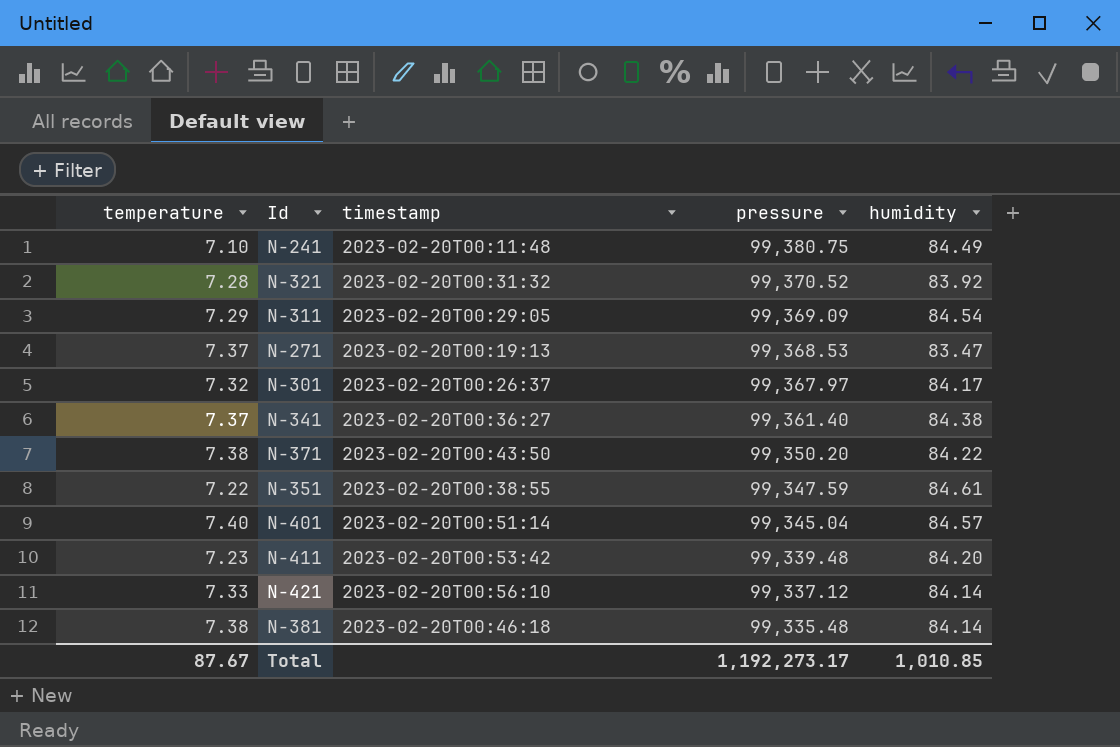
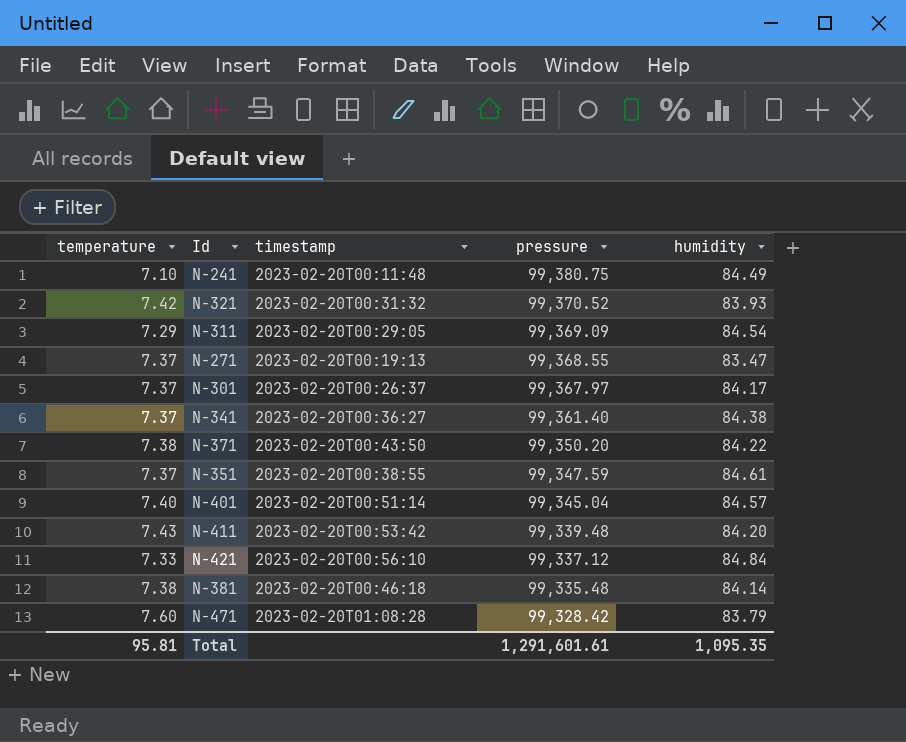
N-321 | temperature: 7.28 -> 7.42
N-321 | humidity: 83.92 -> 83.93
N-271 | pressure: 99,368.53 -> 99,368.55
N-301 | temperature: 7.32 -> 7.37
N-351 | temperature: 7.22 -> 7.37
N-411 | temperature: 7.23 -> 7.43
N-421 | humidity: 84.14 -> 84.84
row N-471: none -> 7.60 | 2023-02-20T01:08:28 | 99,328.42 | 83.79
Total | temperature: 87.67 -> 95.81
Total | pressure: 1,192,273.17 -> 1,291,601.61
Total | humidity: 1,010.85 -> 1,095.35

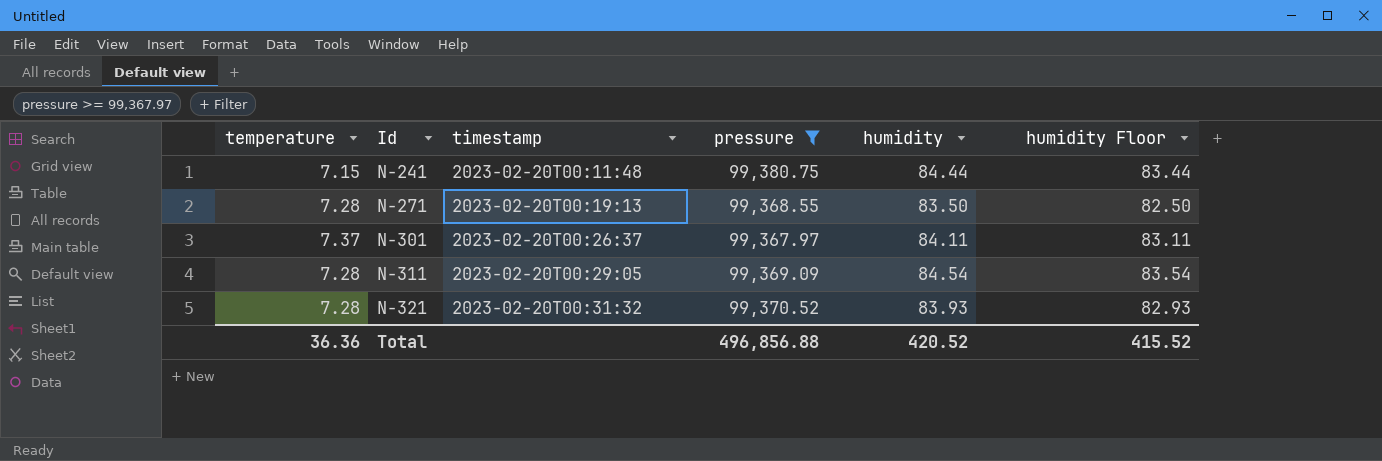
filter: none -> pressure >= 99,367.97
row order: pressure descending -> Id ascending
column humidity Floor | formula: none -> [humidity] - 1
N-241 | temperature: 7.10 -> 7.15
N-241 | humidity: 84.49 -> 84.44
N-271 | temperature: 7.37 -> 7.28
N-271 | humidity: 83.47 -> 83.50
N-301 | humidity: 84.17 -> 84.11
N-311 | temperature: 7.29 -> 7.28
N-321 | temperature: 7.42 -> 7.28
Total | temperature: 95.81 -> 36.36
Total | pressure: 1,291,601.61 -> 496,856.88
Total | humidity: 1,095.35 -> 420.52

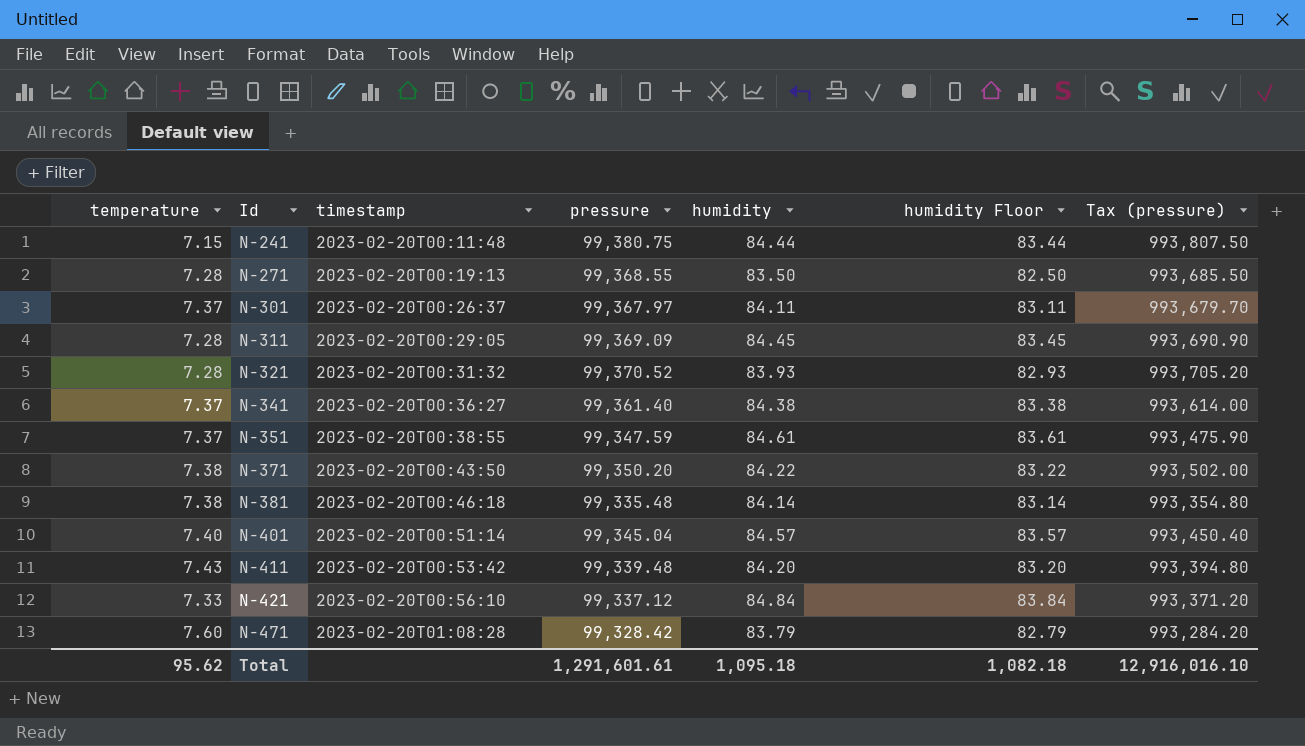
filter: pressure >= 99,367.97 -> none
column Tax (pressure) | formula: none -> [pressure] * 10
N-311 | humidity: 84.54 -> 84.45
N-311 | humidity Floor: 83.54 -> 83.45
Total | temperature: 36.36 -> 95.62
Total | pressure: 496,856.88 -> 1,291,601.61
Total | humidity: 420.52 -> 1,095.18
Total | humidity Floor: 415.52 -> 1,082.18

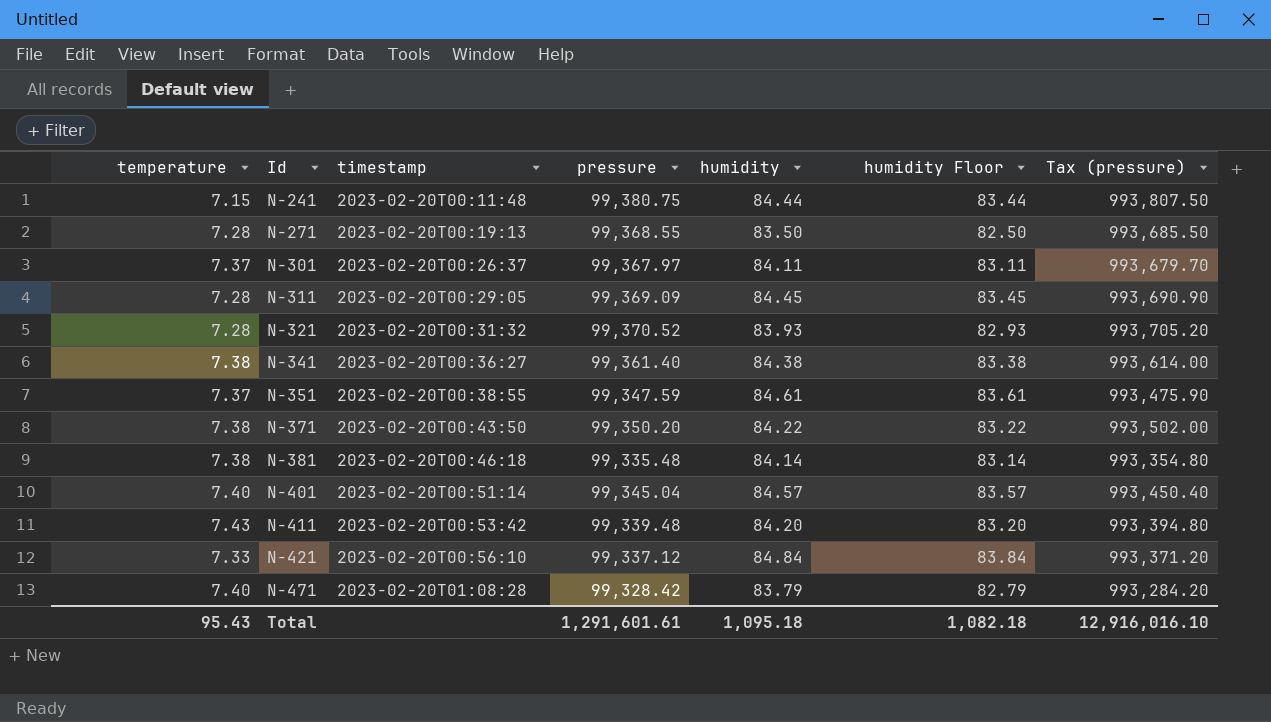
N-341 | temperature: 7.37 -> 7.38
N-471 | temperature: 7.60 -> 7.40
Total | temperature: 95.62 -> 95.43

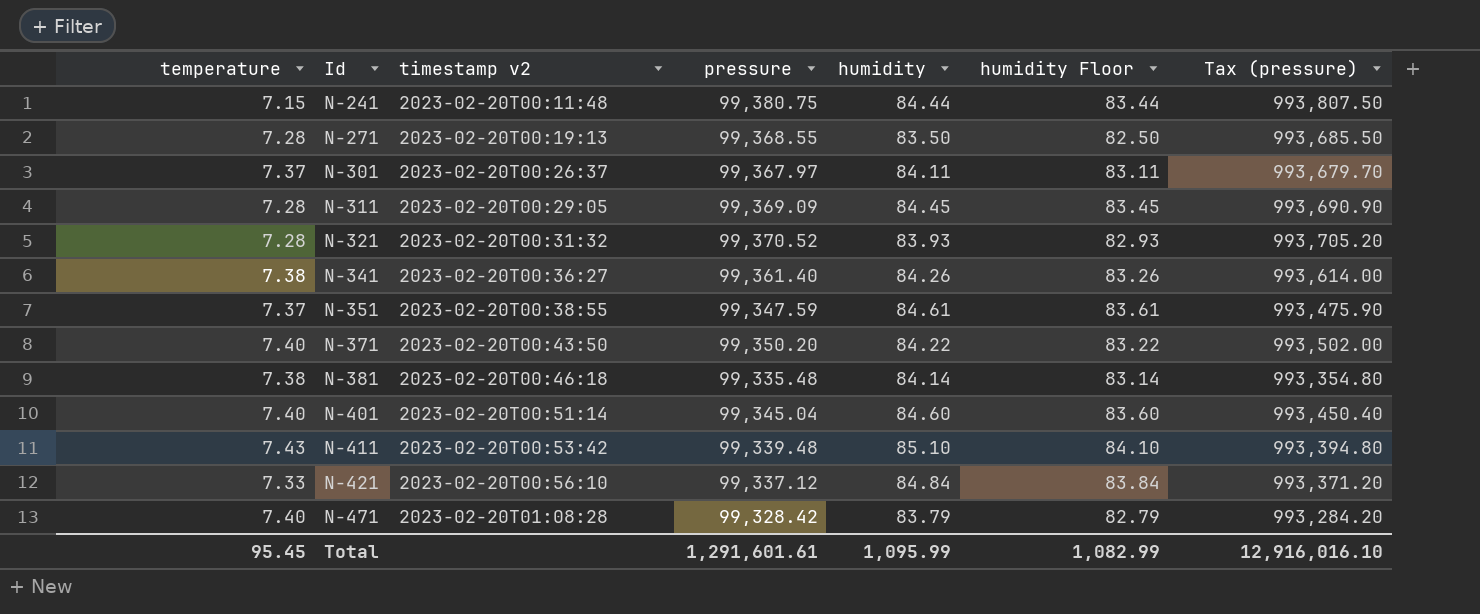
column name: timestamp -> timestamp v2
N-341 | humidity: 84.38 -> 84.26
N-341 | humidity Floor: 83.38 -> 83.26
N-371 | temperature: 7.38 -> 7.40
N-401 | humidity: 84.57 -> 84.60
N-401 | humidity Floor: 83.57 -> 83.60
N-411 | humidity: 84.20 -> 85.10
N-411 | humidity Floor: 83.20 -> 84.10
Total | temperature: 95.43 -> 95.45
Total | humidity: 1,095.18 -> 1,095.99
Total | humidity Floor: 1,082.18 -> 1,082.99

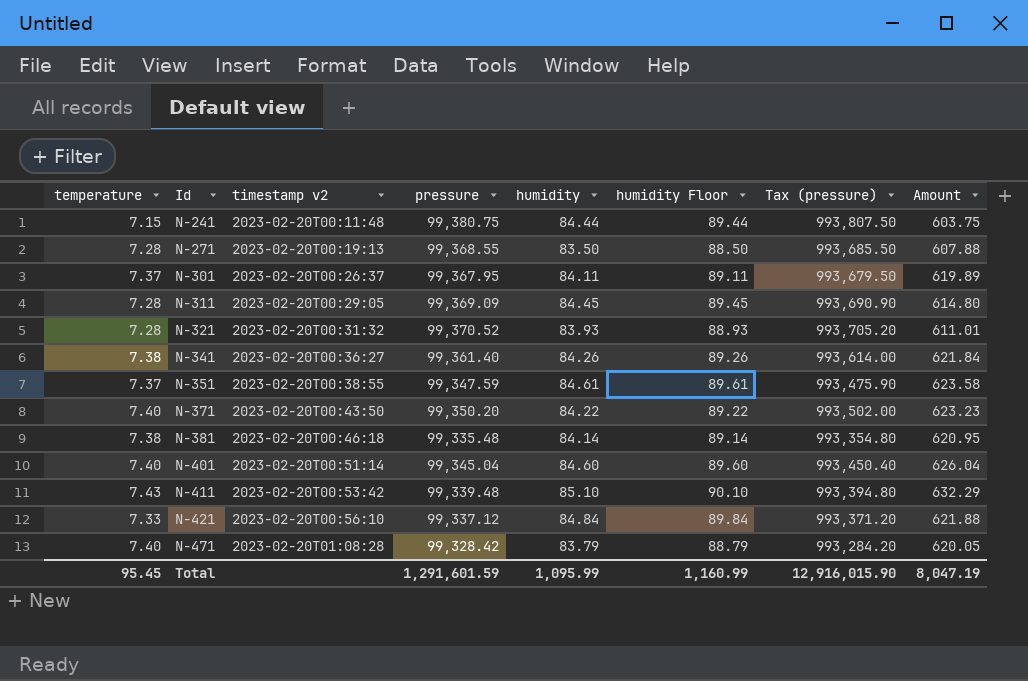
column humidity Floor | formula: [humidity] - 1 -> [humidity] + 5
column Amount | formula: none -> [temperature] * [humidity]
N-301 | pressure: 99,367.97 -> 99,367.95
N-301 | Tax (pressure): 993,679.70 -> 993,679.50
Total | pressure: 1,291,601.61 -> 1,291,601.59
Total | humidity Floor: 1,082.99 -> 1,160.99
Total | Tax (pressure): 12,916,016.10 -> 12,916,015.90

